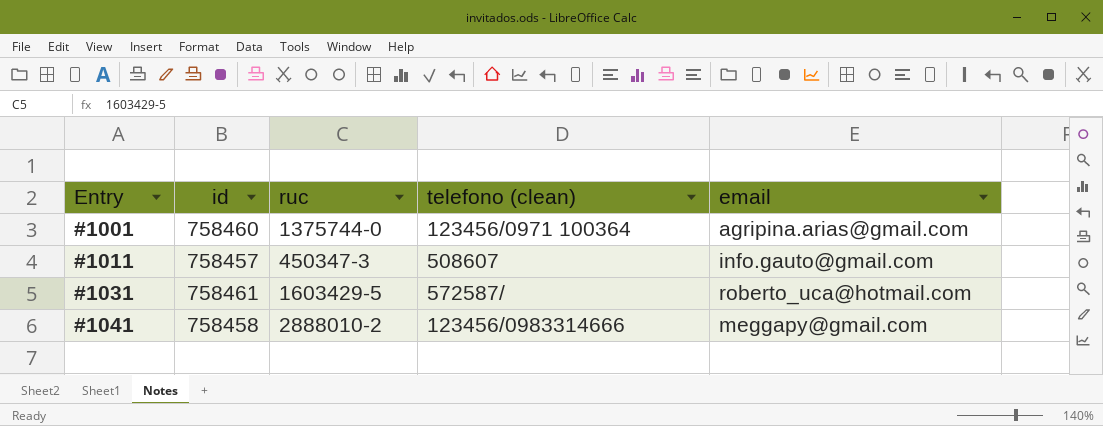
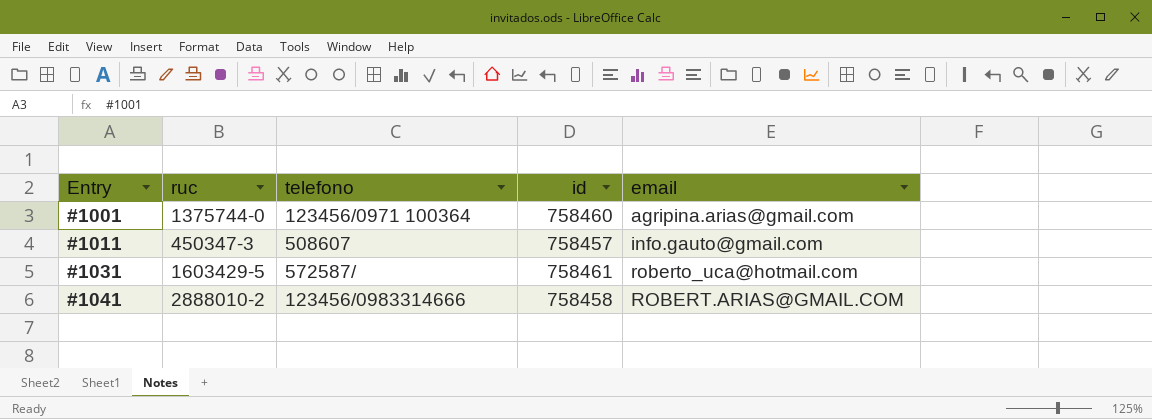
column name: telefono (clean) -> telefono
column id | position: 2 -> 4
#1041 | email: meggapy@gmail.com -> ROBERT.ARIAS@GMAIL.COM

